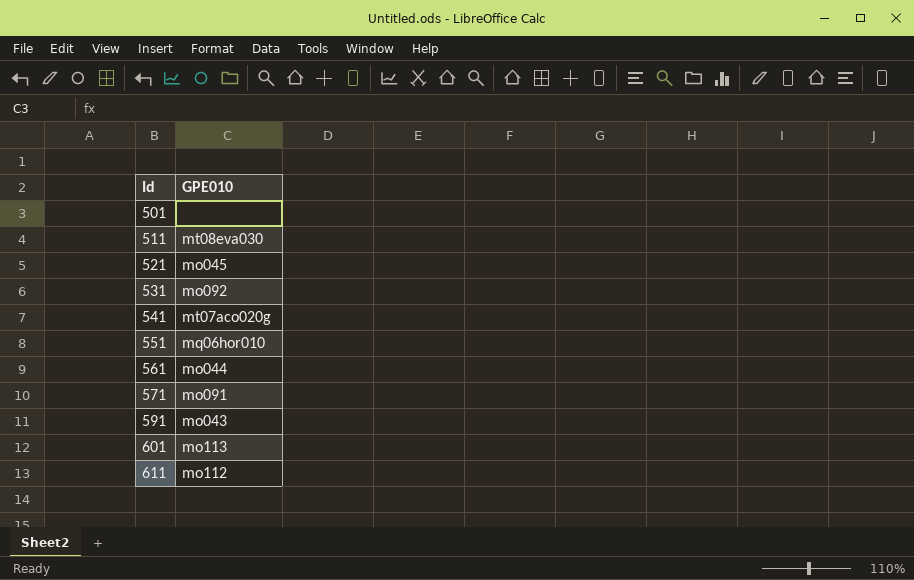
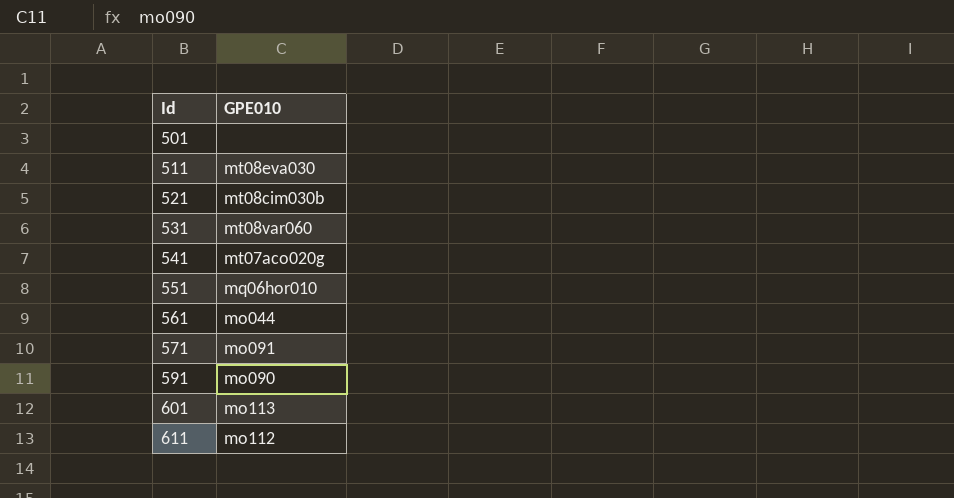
521 | GPE010: mo045 -> mt08cim030b
531 | GPE010: mo092 -> mt08var060
591 | GPE010: mo043 -> mo090

